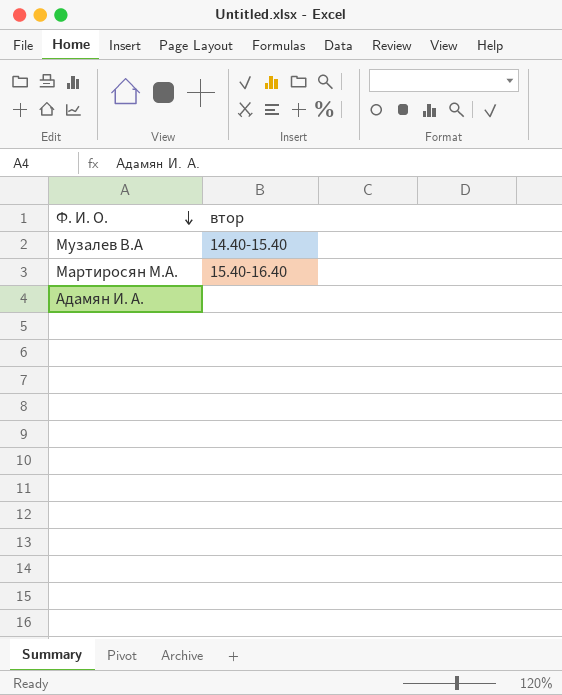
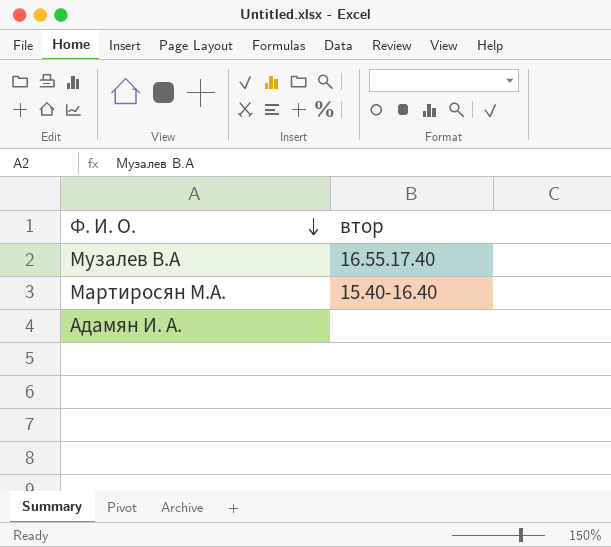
Музалев В.А | втор: 14.40-15.40 -> 16.55.17.40

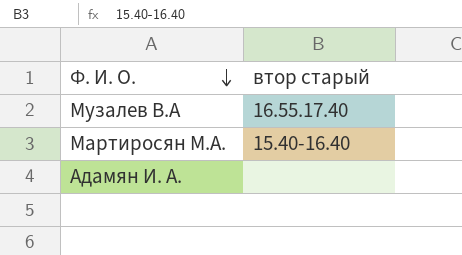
column name: втор -> втор старый

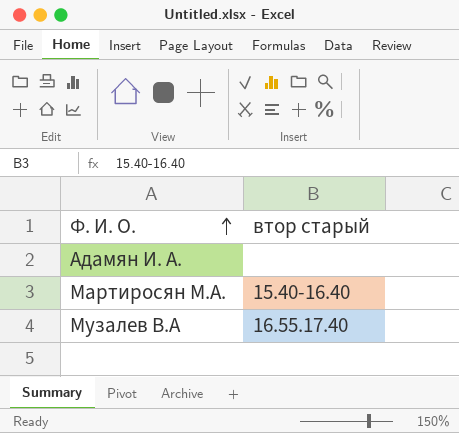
row order: Ф. И. О. descending -> Ф. И. О. ascending

